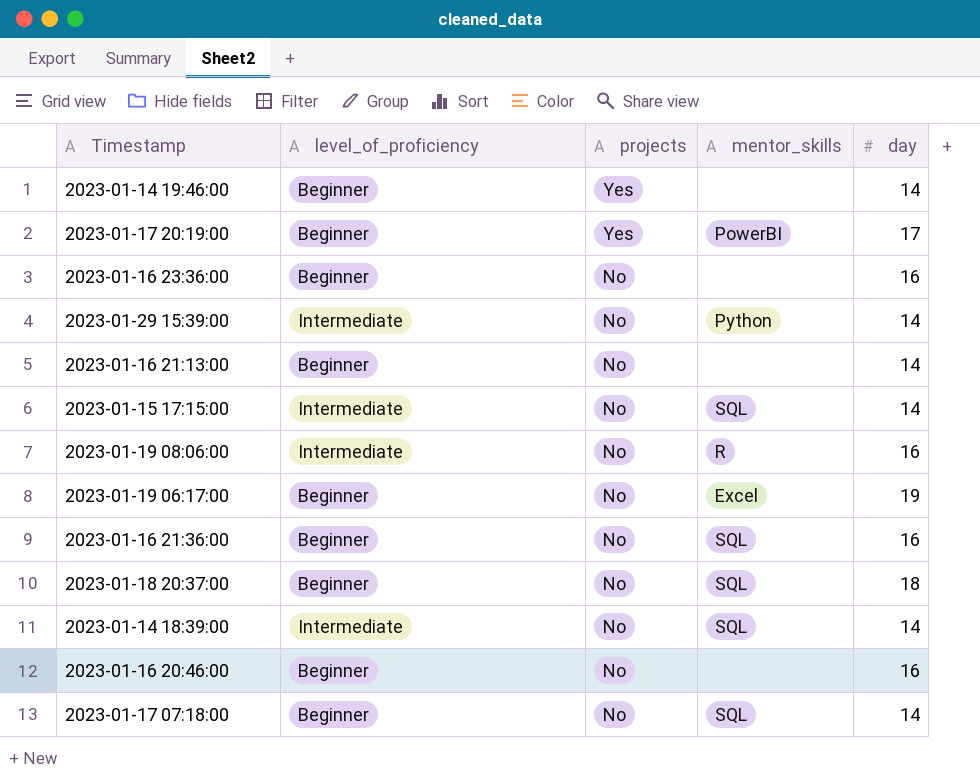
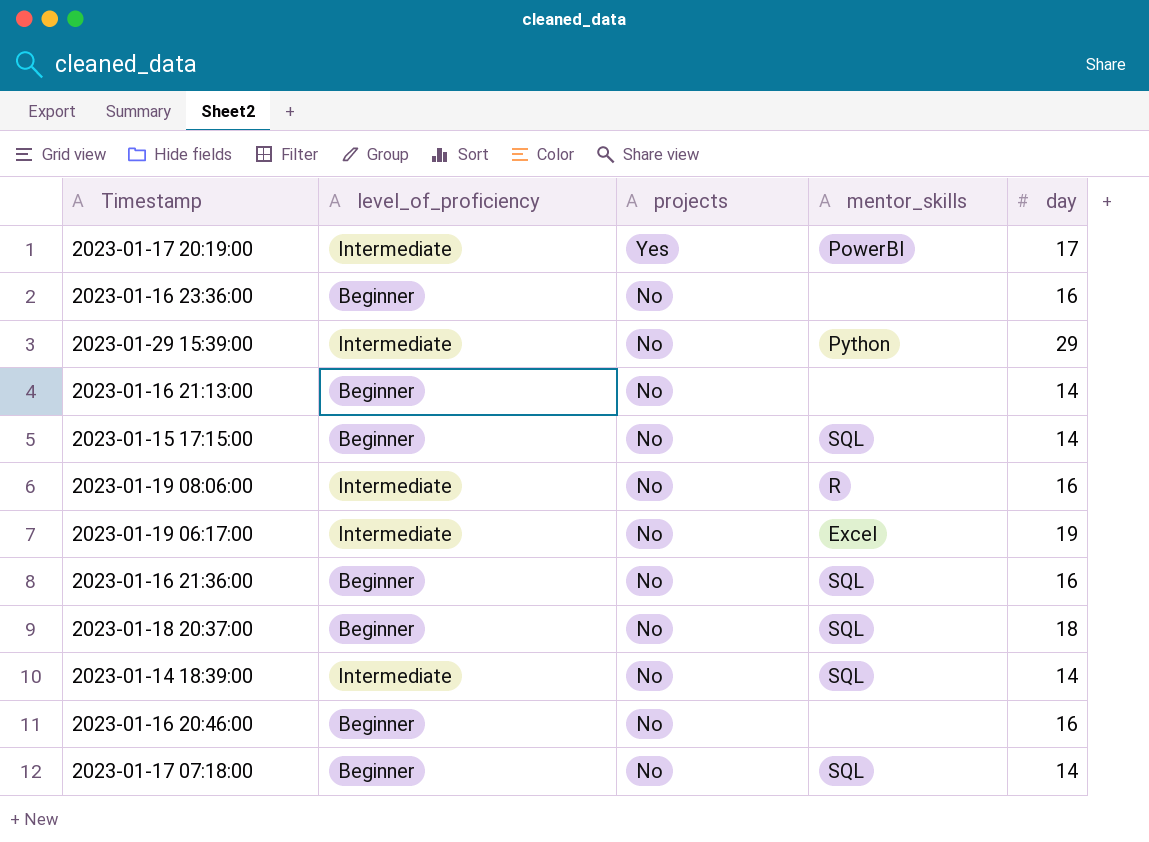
row 2023-01-14 19:46:00: Beginner | Yes | none | 14 -> none
2023-01-17 20:19:00 | level_of_proficiency: Beginner -> Intermediate
2023-01-29 15:39:00 | day: 14 -> 29
2023-01-15 17:15:00 | level_of_proficiency: Intermediate -> Beginner
2023-01-19 06:17:00 | level_of_proficiency: Beginner -> Intermediate

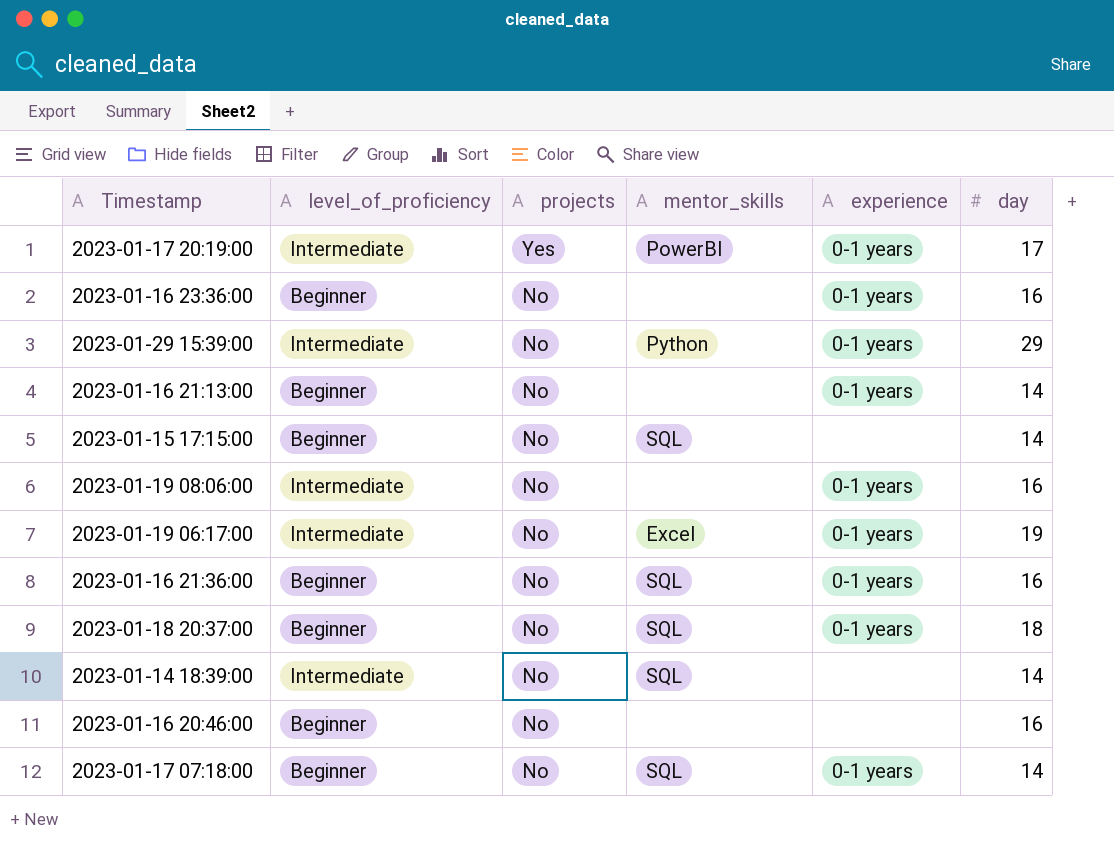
column experience | position: none -> 5
2023-01-19 08:06:00 | mentor_skills: R -> none

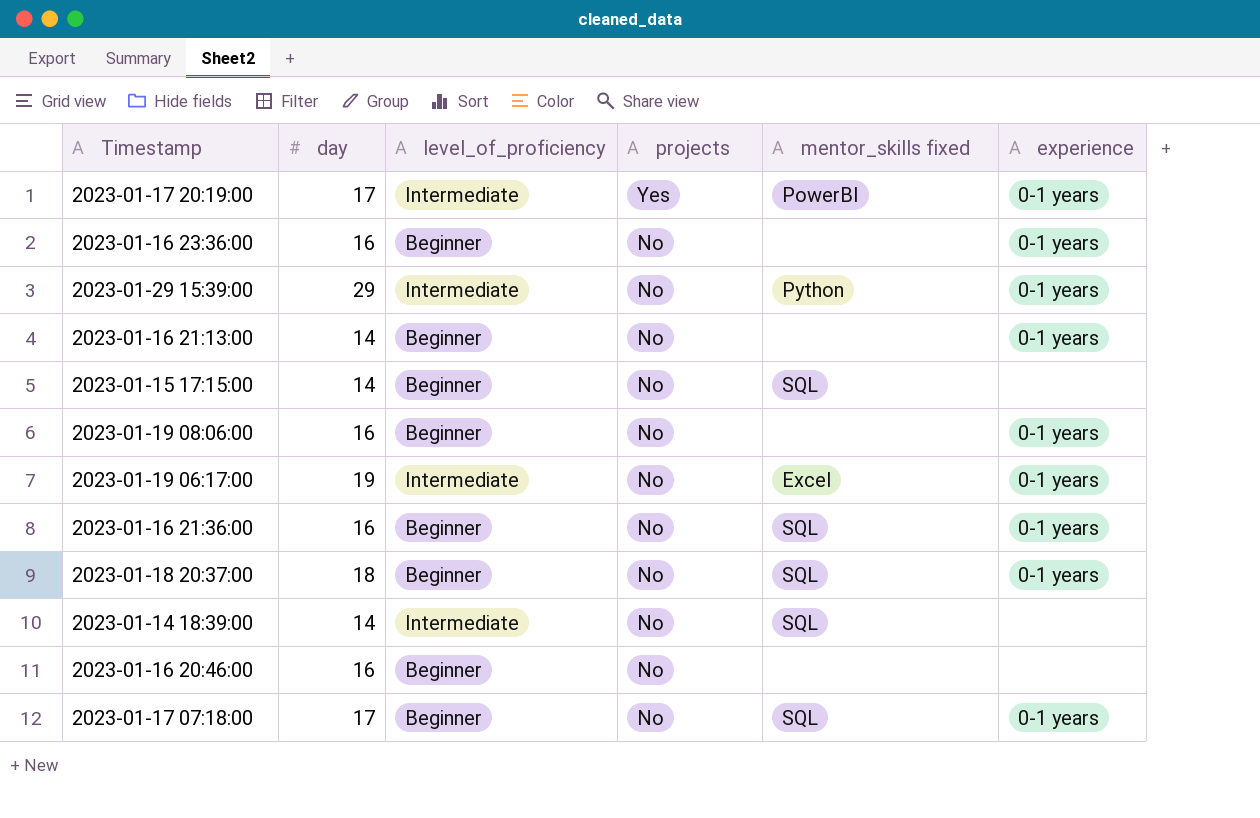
column day | position: 6 -> 2
column name: mentor_skills -> mentor_skills fixed
2023-01-19 08:06:00 | level_of_proficiency: Intermediate -> Beginner
2023-01-17 07:18:00 | day: 14 -> 17

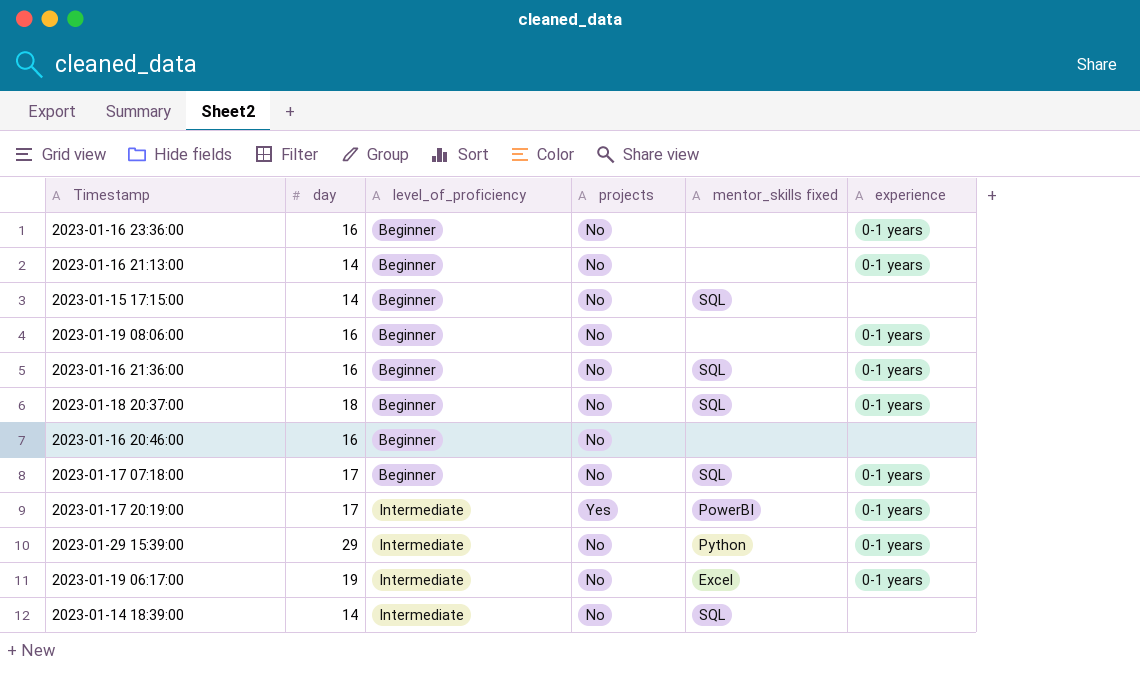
row order: projects descending -> level_of_proficiency ascending

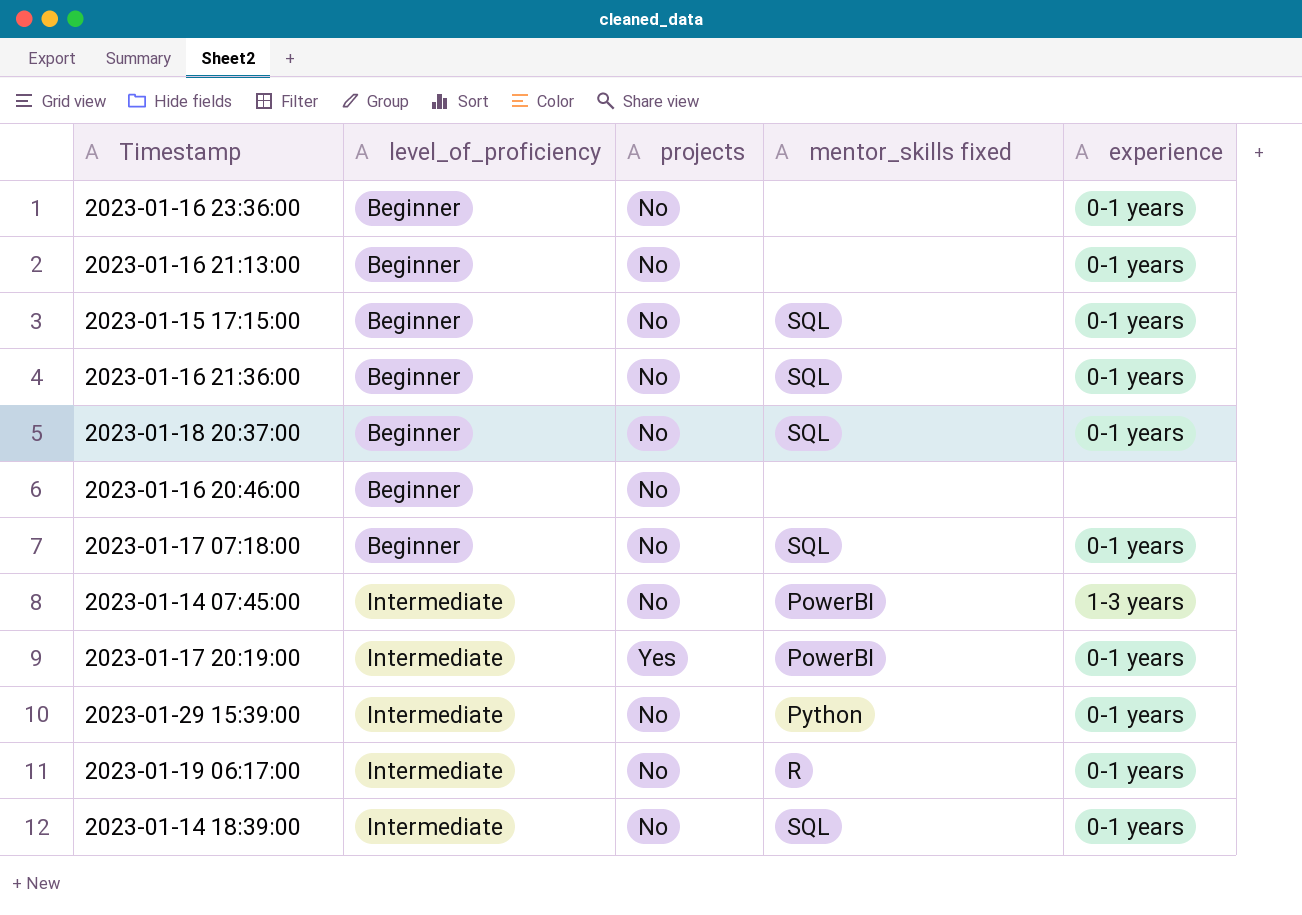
column day | position: 2 -> none
row 2023-01-19 08:06:00: 16 | Beginner | No | none | 0-1 years -> none
2023-01-15 17:15:00 | experience: none -> 0-1 years
row 2023-01-14 07:45:00: none -> Intermediate | No | PowerBI | 1-3 years
2023-01-19 06:17:00 | mentor_skills fixed: Excel -> R
2023-01-14 18:39:00 | experience: none -> 0-1 years

